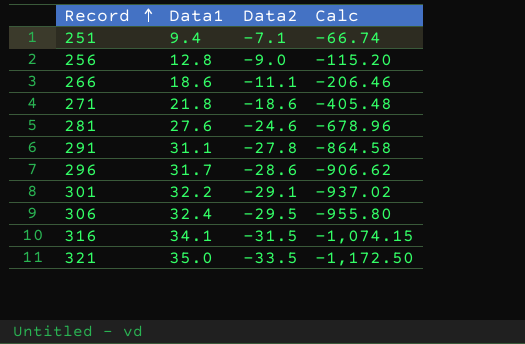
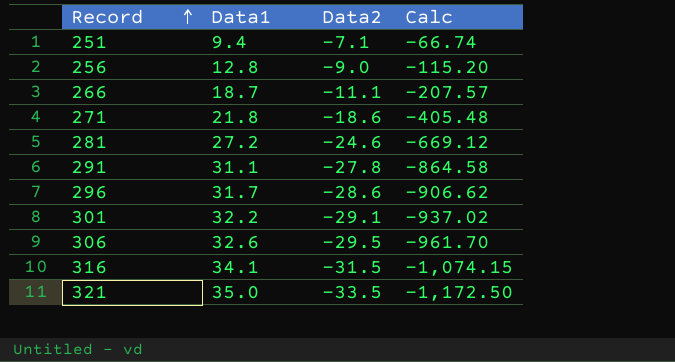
266 | Data1: 18.6 -> 18.7
266 | Calc: -206.46 -> -207.57
281 | Data1: 27.6 -> 27.2
281 | Calc: -678.96 -> -669.12
306 | Data1: 32.4 -> 32.6
306 | Calc: -955.80 -> -961.70

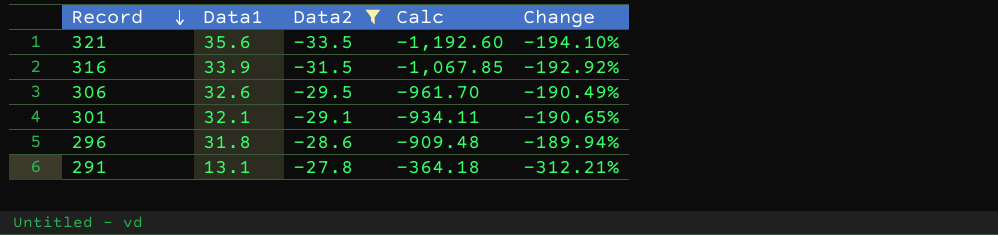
filter: none -> Data2 <= -27.8
row order: Record ascending -> Record descending
column Change | formula: none -> ([Data2] - [Data1]) / [Data1]
321 | Data1: 35.0 -> 35.6
321 | Calc: -1,172.50 -> -1,192.60
316 | Data1: 34.1 -> 33.9
316 | Calc: -1,074.15 -> -1,067.85
301 | Data1: 32.2 -> 32.1
301 | Calc: -937.02 -> -934.11
296 | Data1: 31.7 -> 31.8
296 | Calc: -906.62 -> -909.48
291 | Data1: 31.1 -> 13.1
291 | Calc: -864.58 -> -364.18

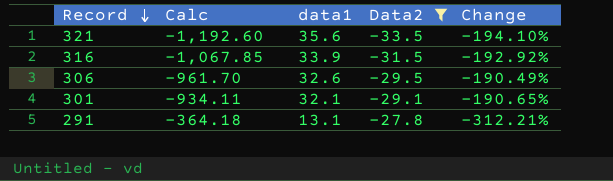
column Calc | position: 4 -> 2
column name: Data1 -> data1
row 296: 31.8 | -28.6 | -909.48 | -189.94% -> none

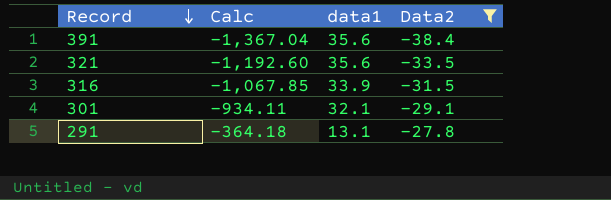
column Change | formula: ([Data2] - [data1]) / [data1] -> none
row 306: -961.70 | 32.6 | -29.5 | -190.49% -> none
row 391: none -> -1,367.04 | 35.6 | -38.4

